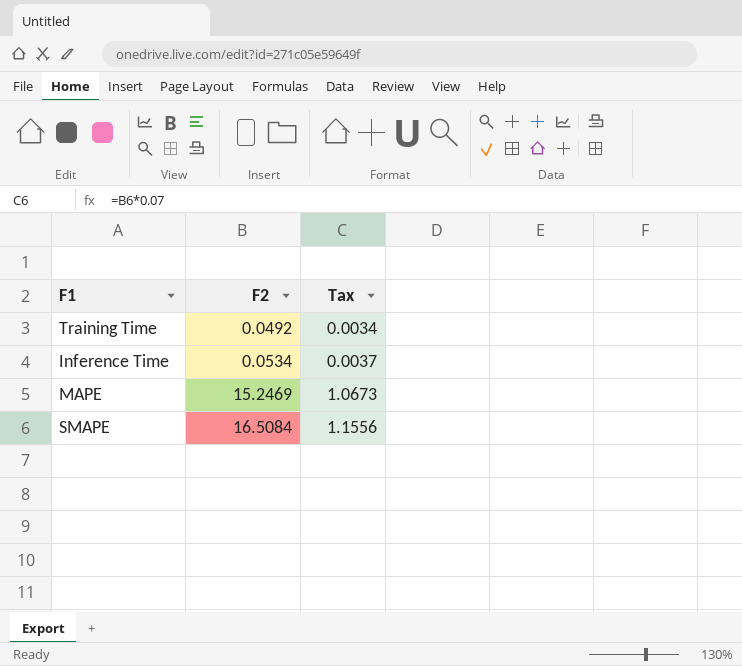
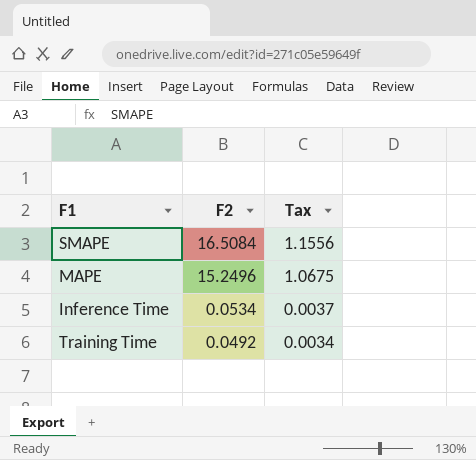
row order: F2 ascending -> F2 descending
MAPE | F2: 15.2469 -> 15.2496
MAPE | Tax: 1.0673 -> 1.0675

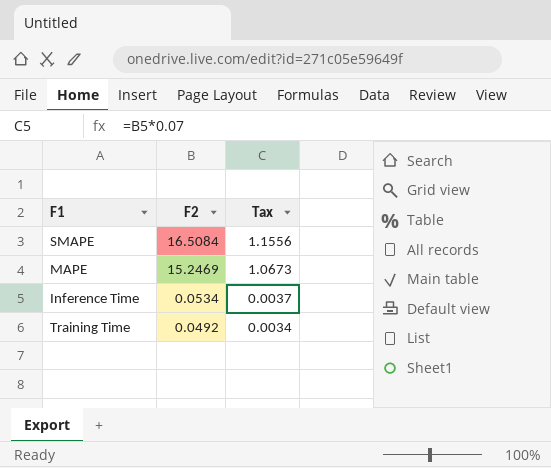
MAPE | F2: 15.2496 -> 15.2469
MAPE | Tax: 1.0675 -> 1.0673

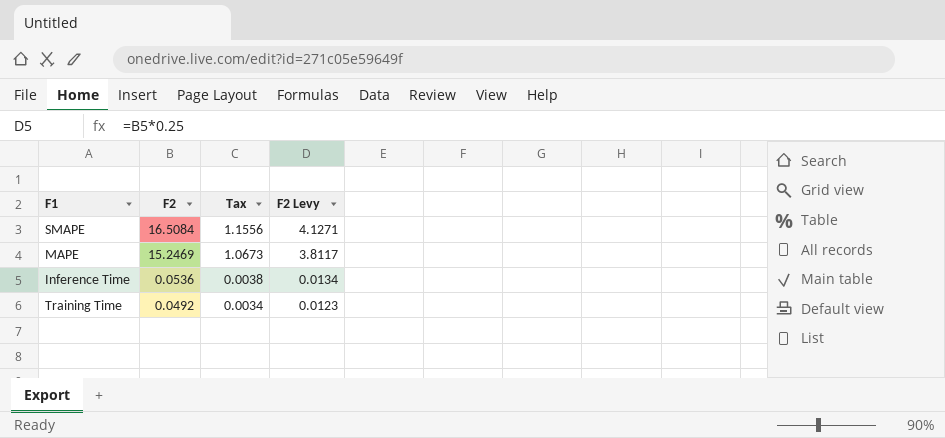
column F2 Levy | formula: none -> [F2] * 0.25
Inference Time | F2: 0.0534 -> 0.0536
Inference Time | Tax: 0.0037 -> 0.0038

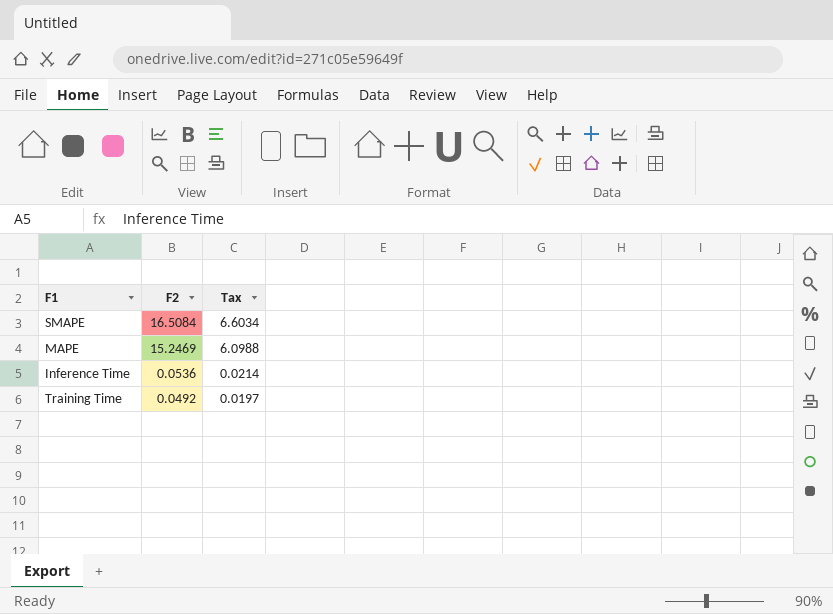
column F2 Levy | formula: [F2] * 0.25 -> none
column Tax | formula: [F2] * 0.07 -> [F2] * 0.4

